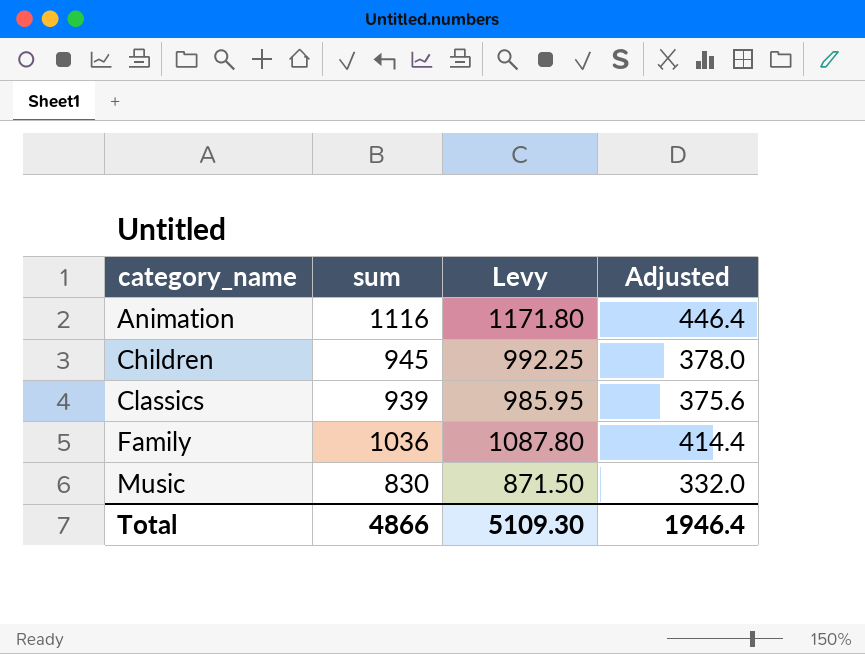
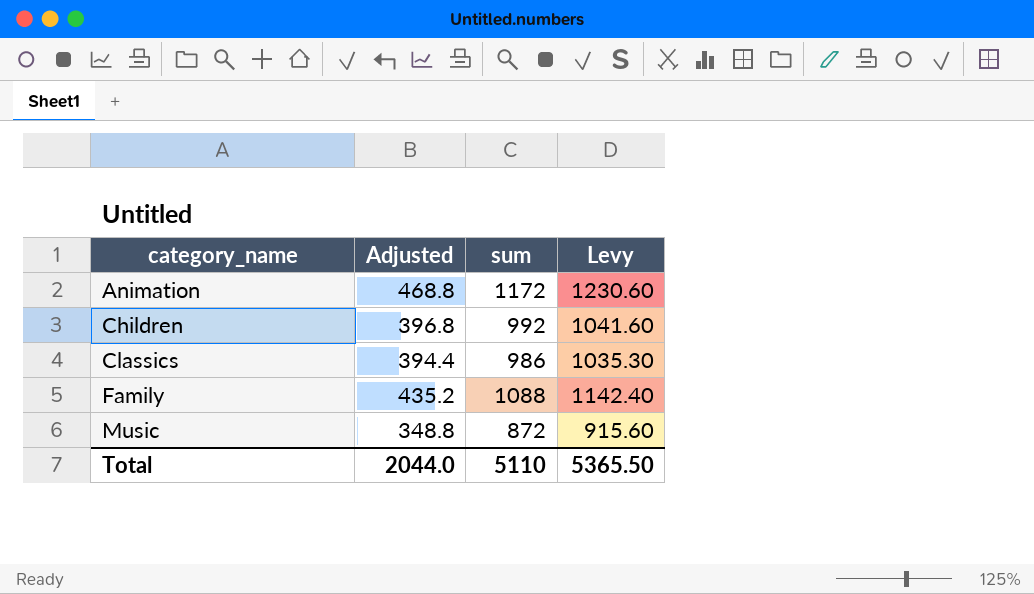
column Adjusted | position: 4 -> 2
Animation | Adjusted: 446.4 -> 468.8
Animation | sum: 1116 -> 1172
Animation | Levy: 1171.80 -> 1230.60
Children | Adjusted: 378.0 -> 396.8
Children | sum: 945 -> 992
Children | Levy: 992.25 -> 1041.60
Classics | Adjusted: 375.6 -> 394.4
Classics | sum: 939 -> 986
Classics | Levy: 985.95 -> 1035.30
Family | Adjusted: 414.4 -> 435.2
Family | sum: 1036 -> 1088
Family | Levy: 1087.80 -> 1142.40
Music | Adjusted: 332.0 -> 348.8
Music | sum: 830 -> 872
Music | Levy: 871.50 -> 915.60
Total | Adjusted: 1946.4 -> 2044.0
Total | sum: 4866 -> 5110
Total | Levy: 5109.30 -> 5365.50

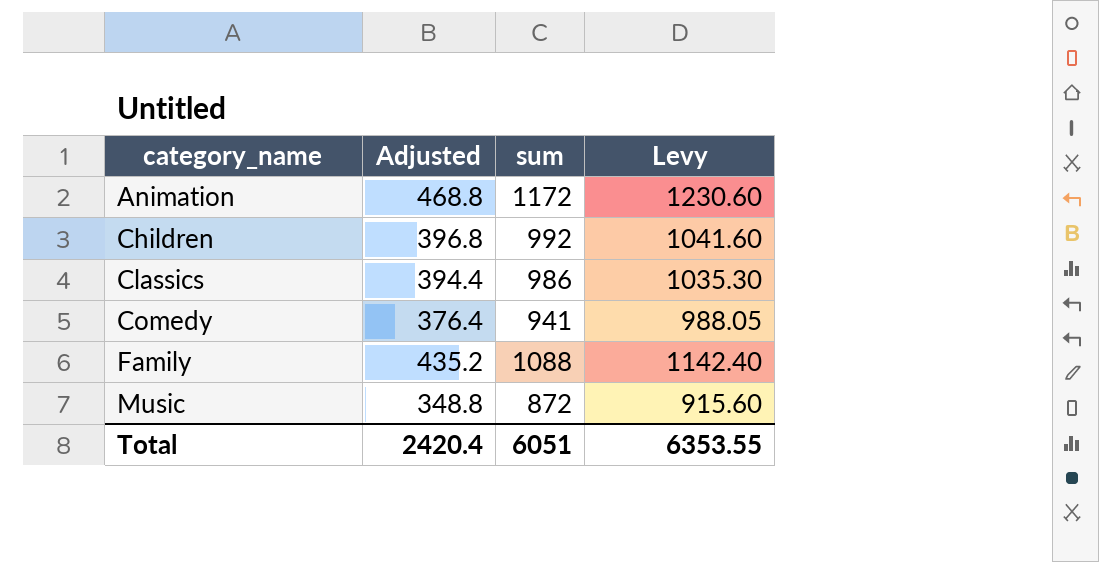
row Comedy: none -> 376.4 | 941 | 988.05
Total | Adjusted: 2044.0 -> 2420.4
Total | sum: 5110 -> 6051
Total | Levy: 5365.50 -> 6353.55

